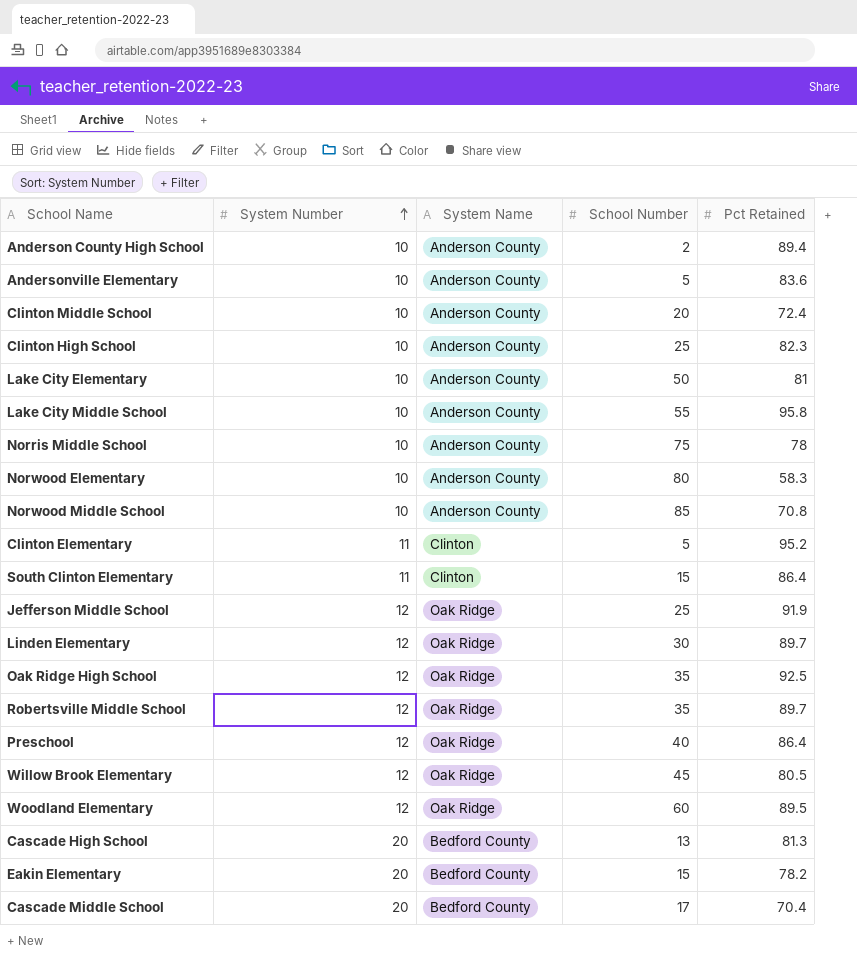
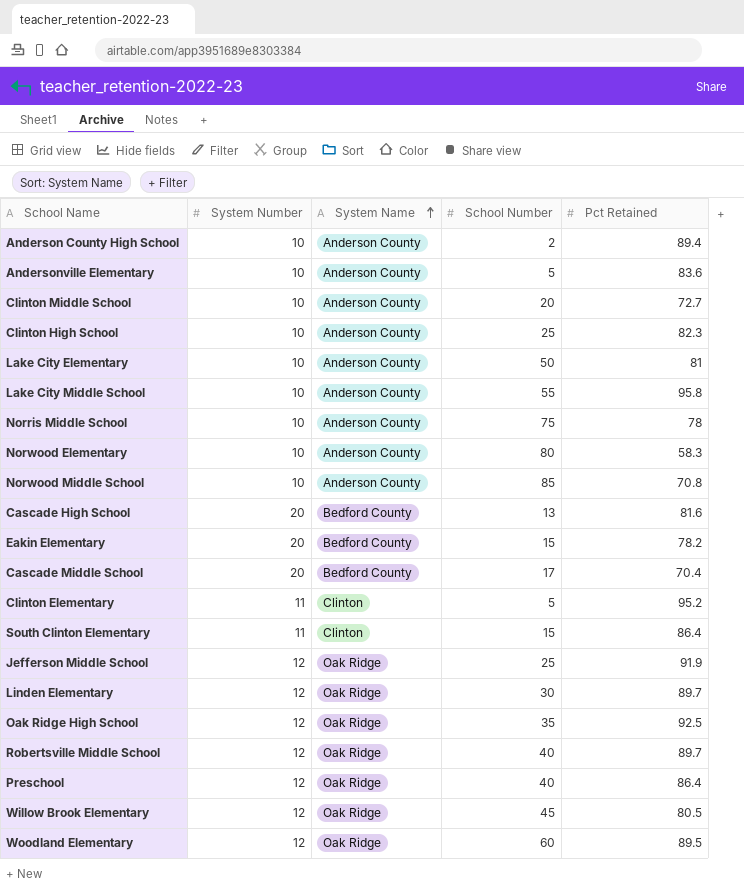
row order: System Number ascending -> System Name ascending
Clinton Middle School | Pct Retained: 72.4 -> 72.7
Cascade High School | Pct Retained: 81.3 -> 81.6
Robertsville Middle School | School Number: 35 -> 40

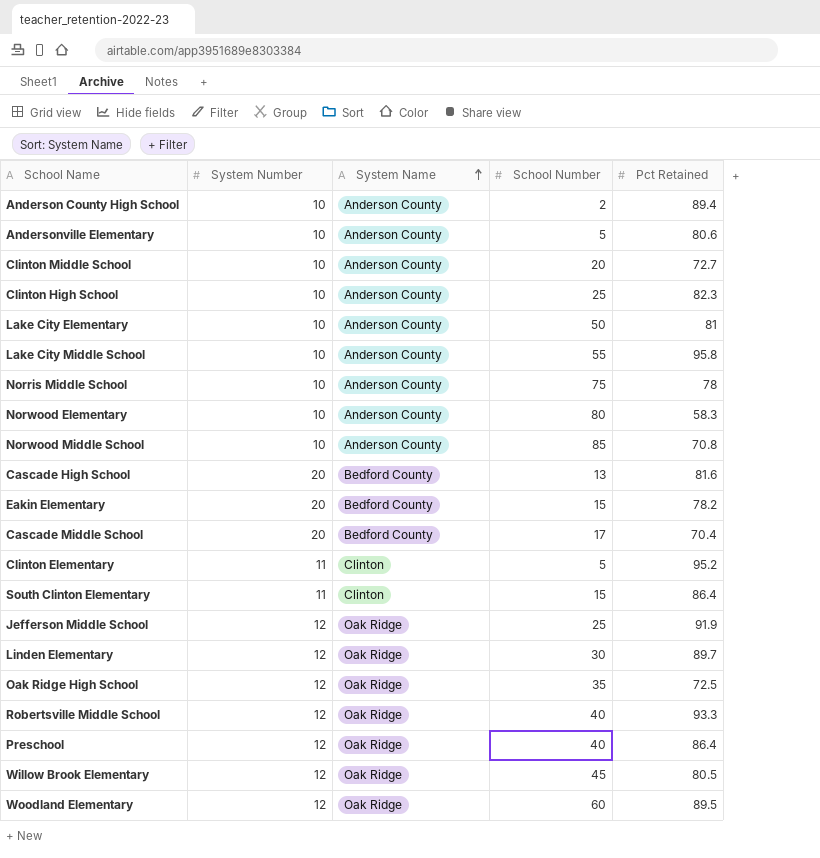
Andersonville Elementary | Pct Retained: 83.6 -> 80.6
Oak Ridge High School | Pct Retained: 92.5 -> 72.5
Robertsville Middle School | Pct Retained: 89.7 -> 93.3

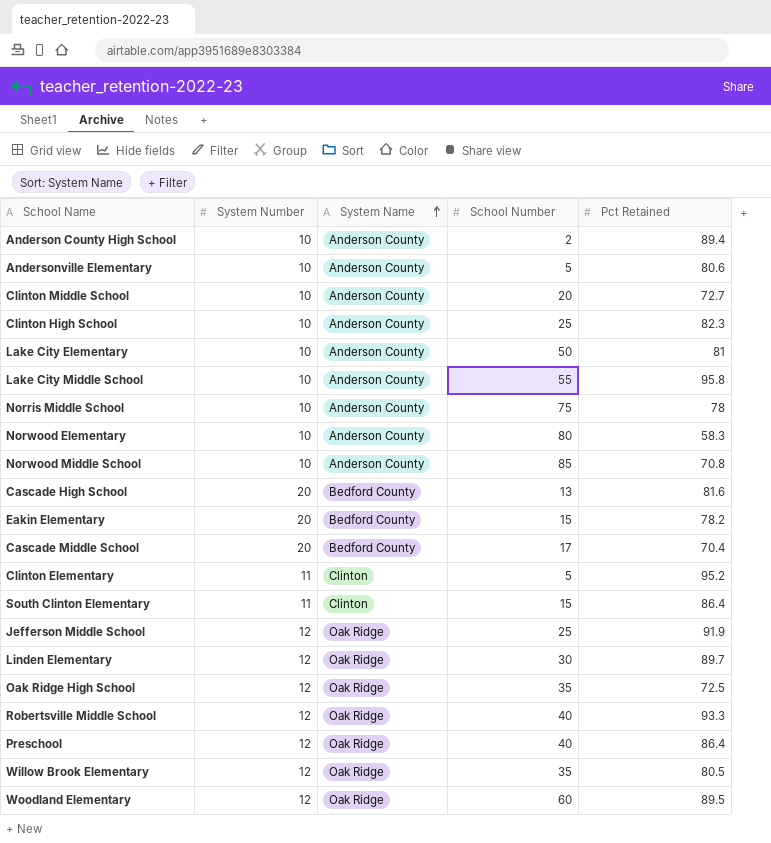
Willow Brook Elementary | School Number: 45 -> 35

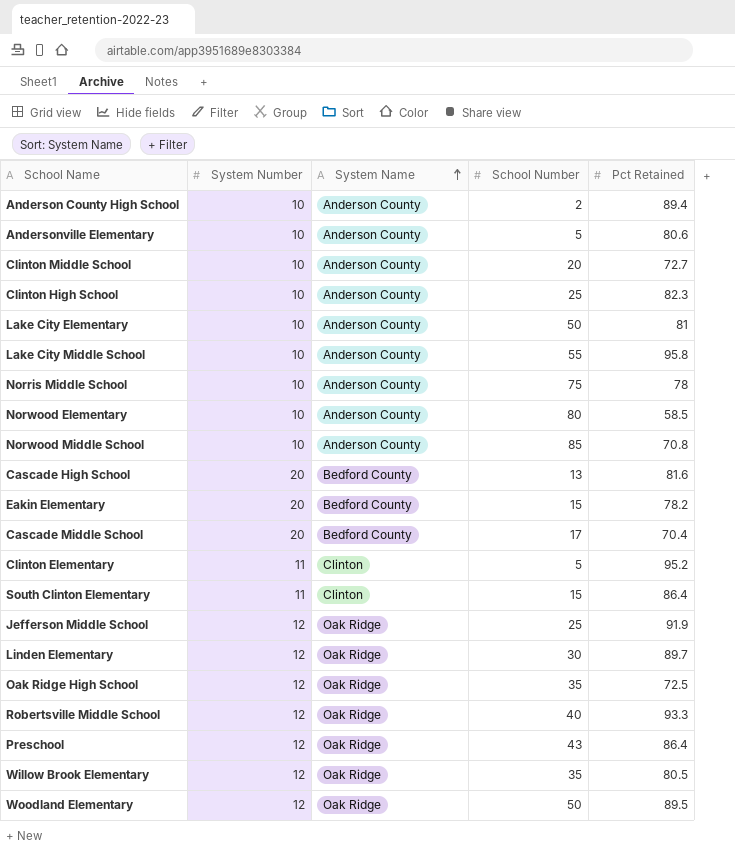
Norwood Elementary | Pct Retained: 58.3 -> 58.5
Preschool | School Number: 40 -> 43
Woodland Elementary | School Number: 60 -> 50

